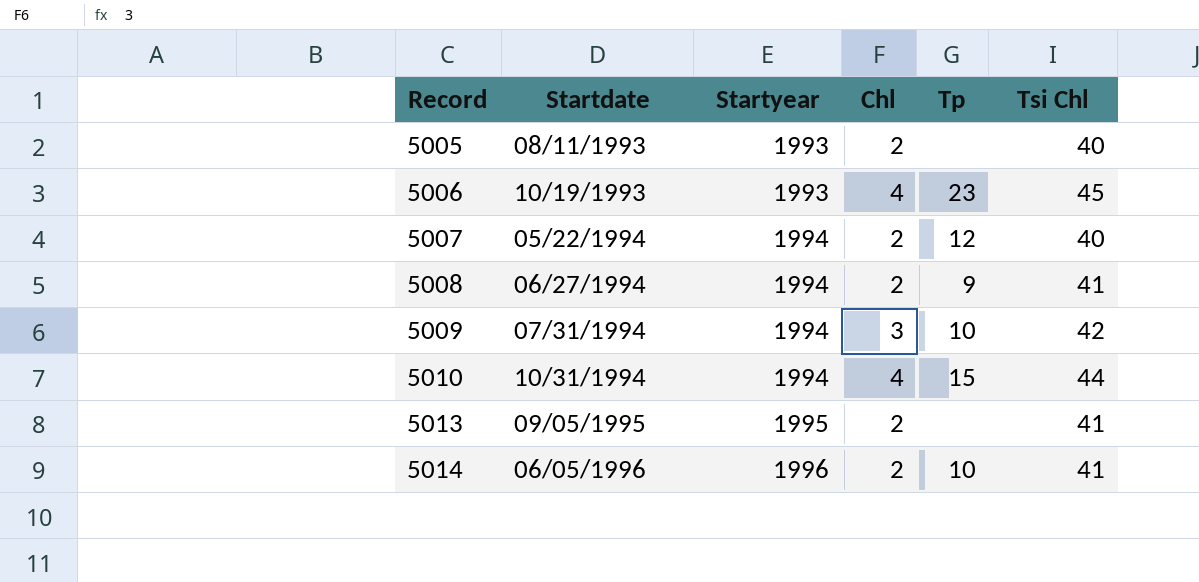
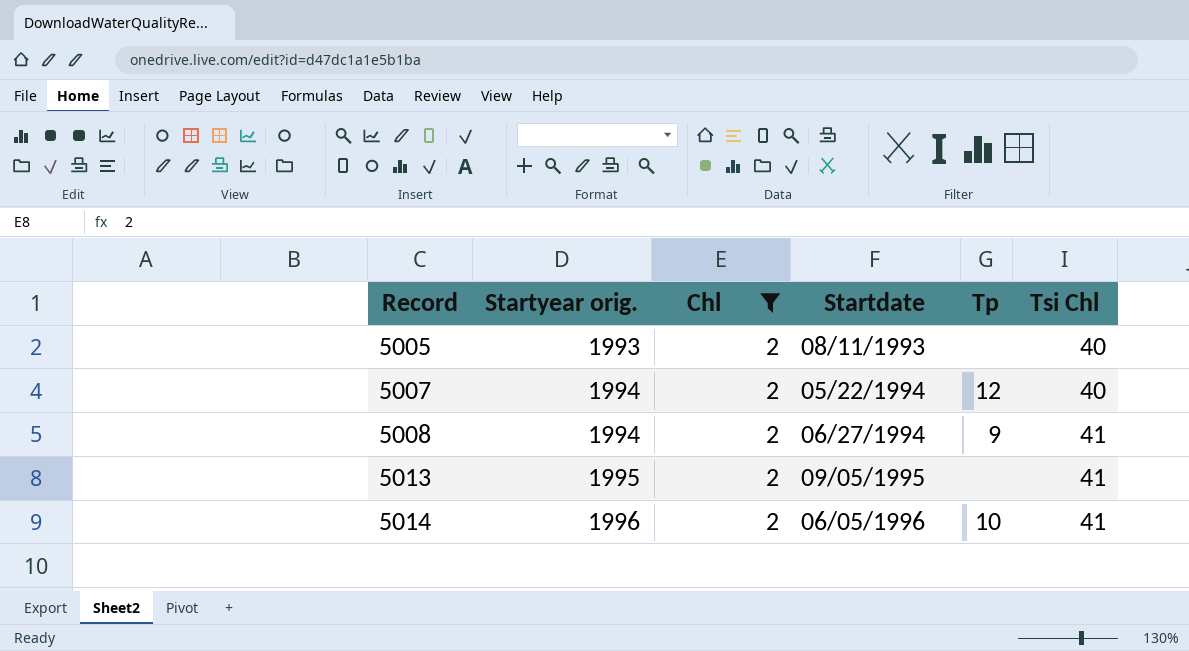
filter: none -> Chl = 2
column name: Startyear -> Startyear orig.
column Startdate | position: 2 -> 4

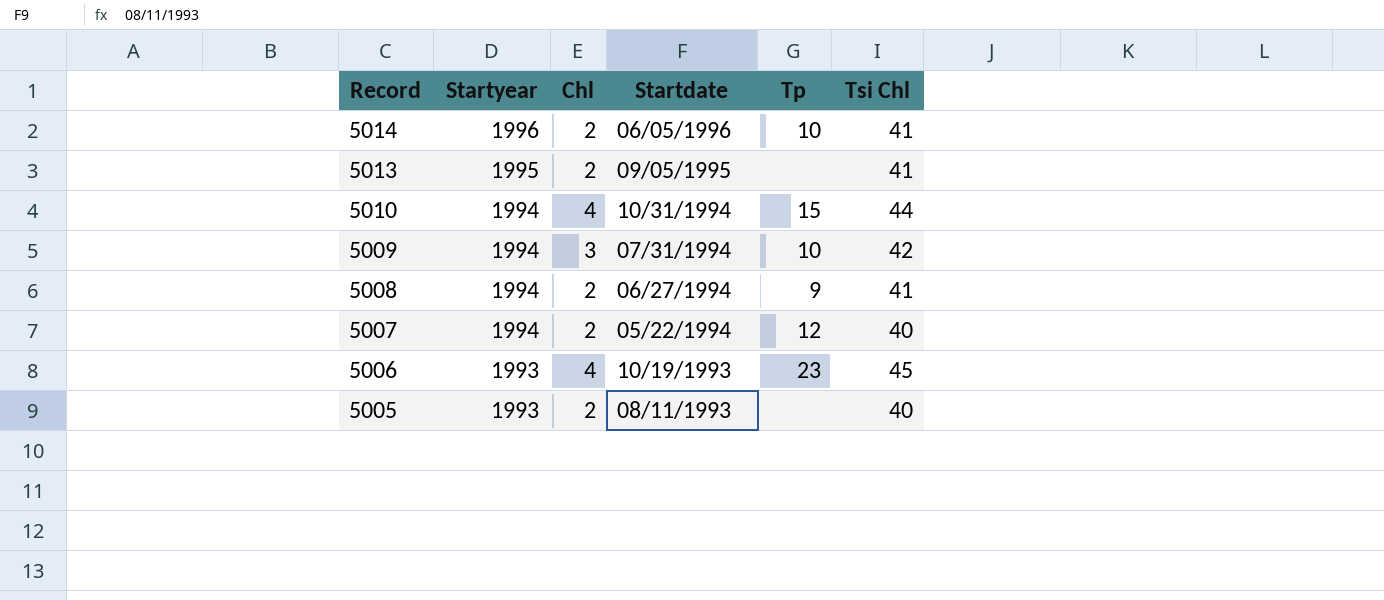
filter: Chl = 2 -> none
row order: Record ascending -> Record descending
column name: Startyear orig. -> Startyear

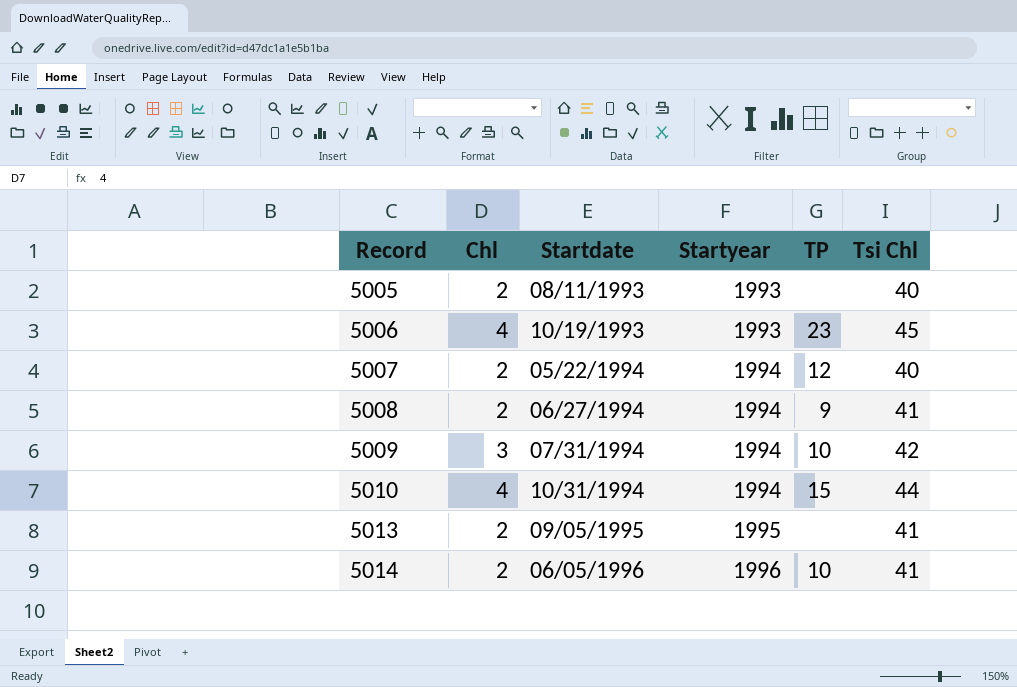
row order: Record descending -> Record ascending
column Startyear | position: 2 -> 4
column name: Tp -> TP

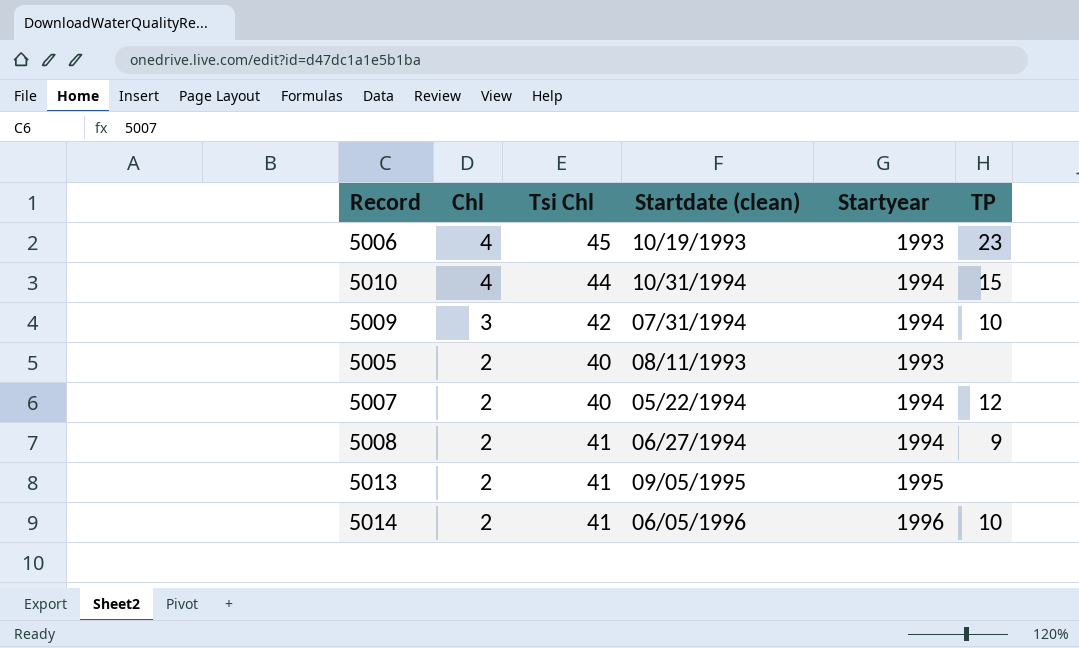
row order: Record ascending -> Chl descending
column Tsi Chl | position: 6 -> 3
column name: Startdate -> Startdate (clean)

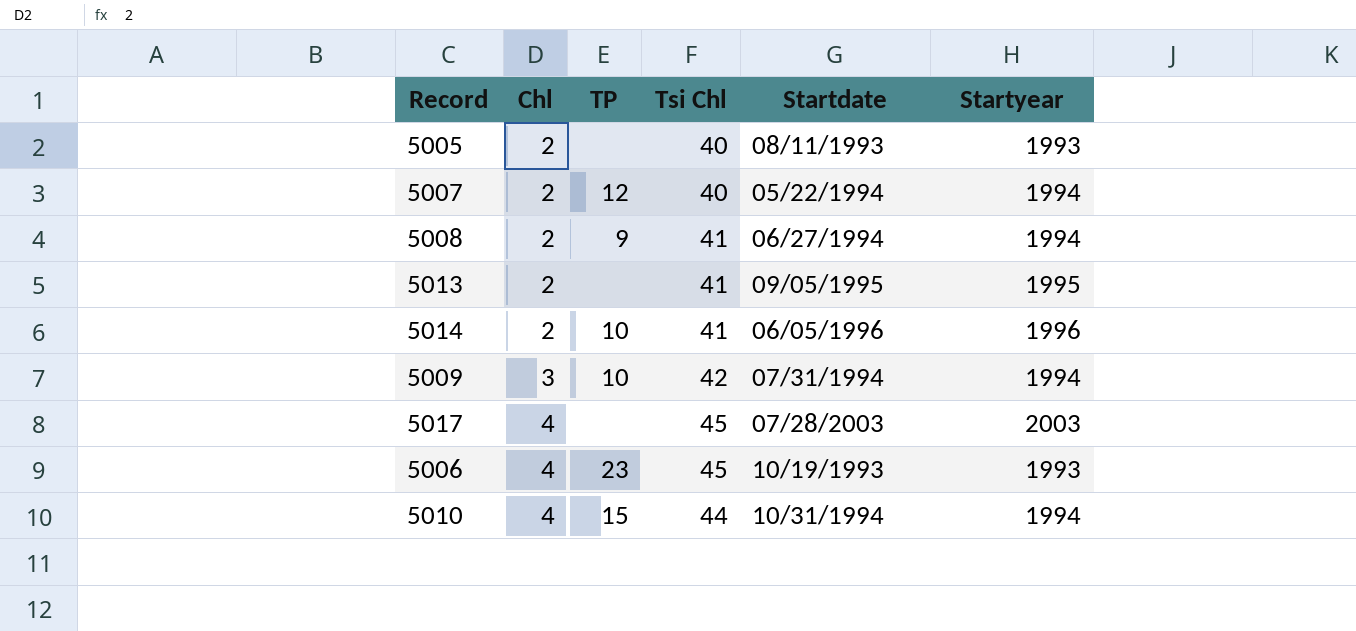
row order: Chl descending -> Chl ascending
column TP | position: 6 -> 3
column name: Startdate (clean) -> Startdate
row 5017: none -> 4 | none | 45 | 07/28/2003 | 2003

